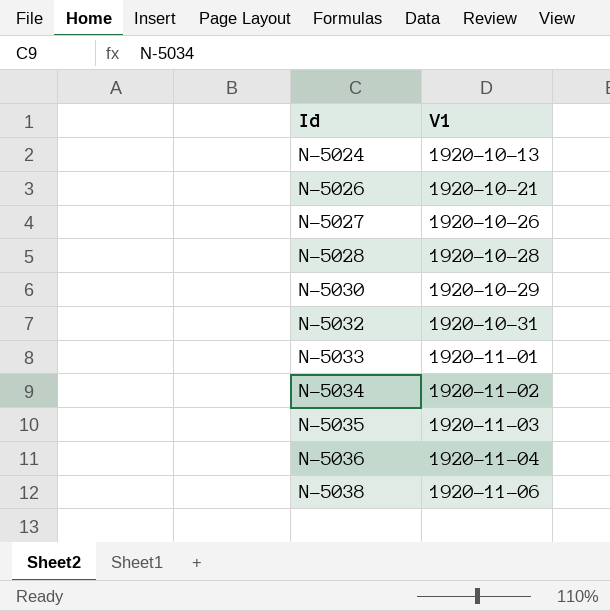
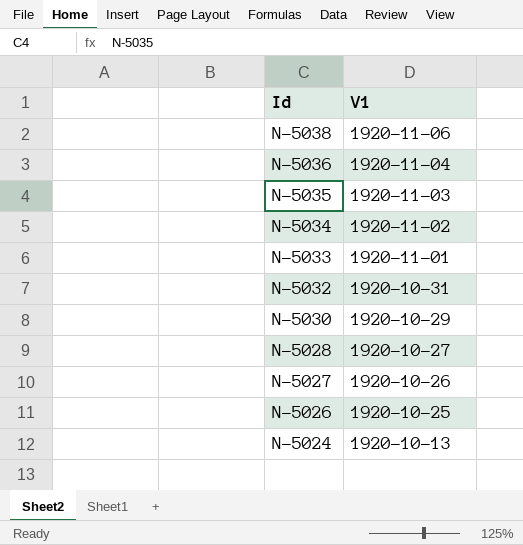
row order: Id ascending -> Id descending
N-5028 | V1: 1920-10-28 -> 1920-10-27
N-5026 | V1: 1920-10-21 -> 1920-10-25

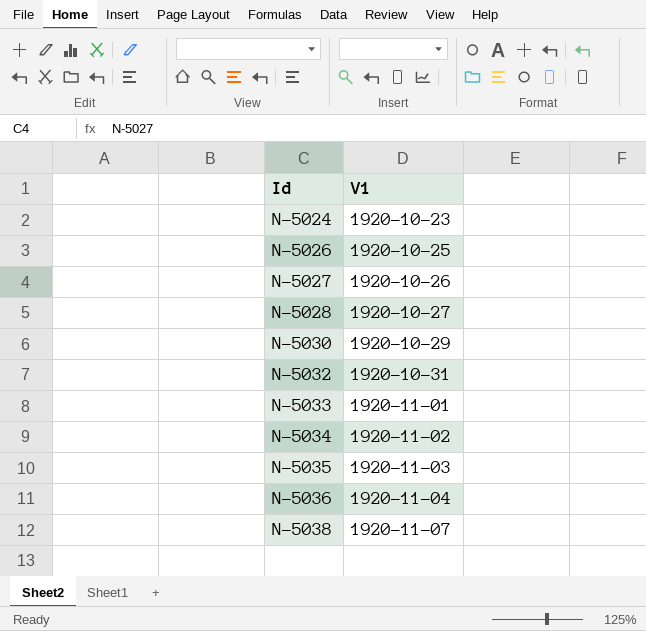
row order: Id descending -> Id ascending
N-5024 | V1: 1920-10-13 -> 1920-10-23
N-5038 | V1: 1920-11-06 -> 1920-11-07

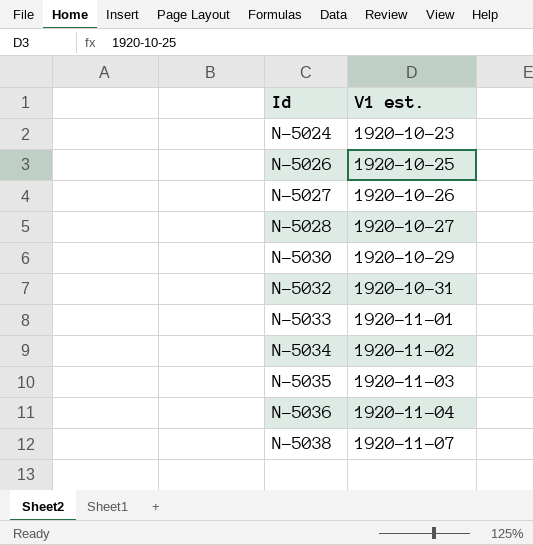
column name: V1 -> V1 est.

